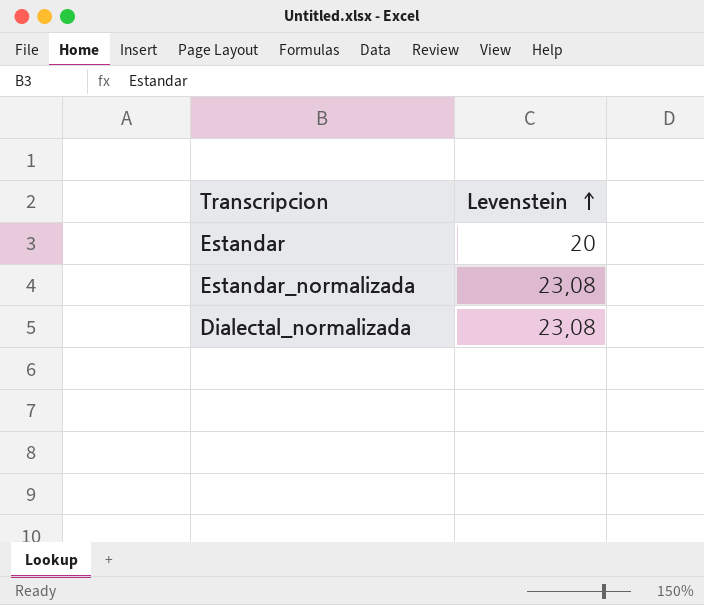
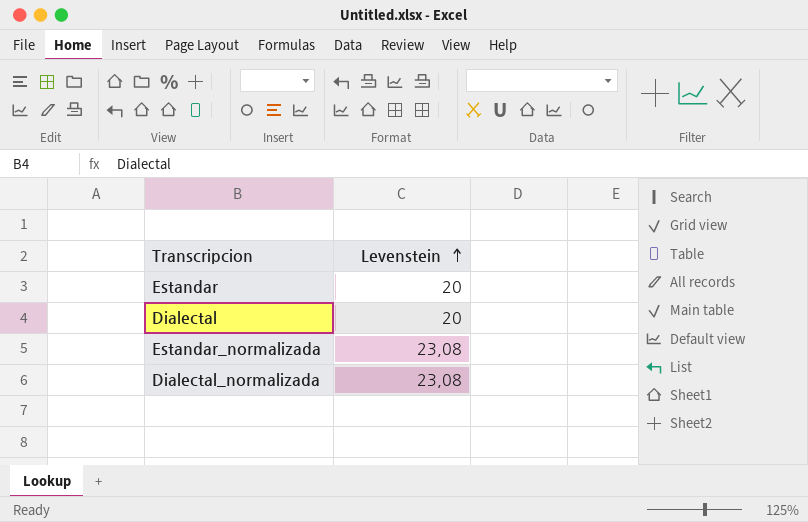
row Dialectal: none -> 20

